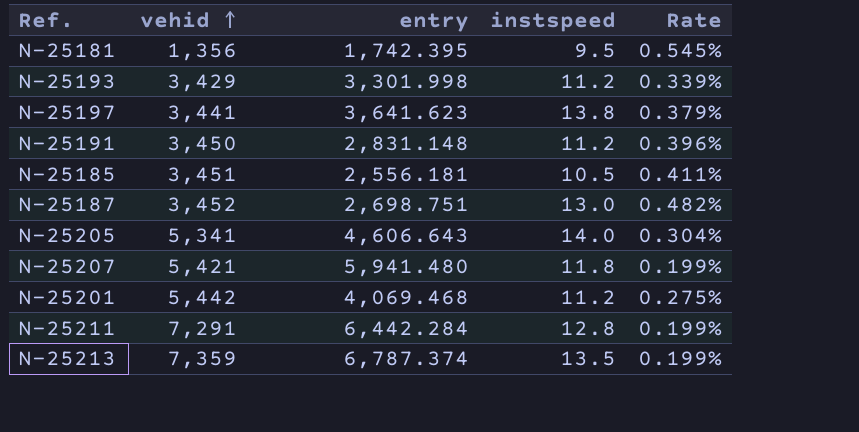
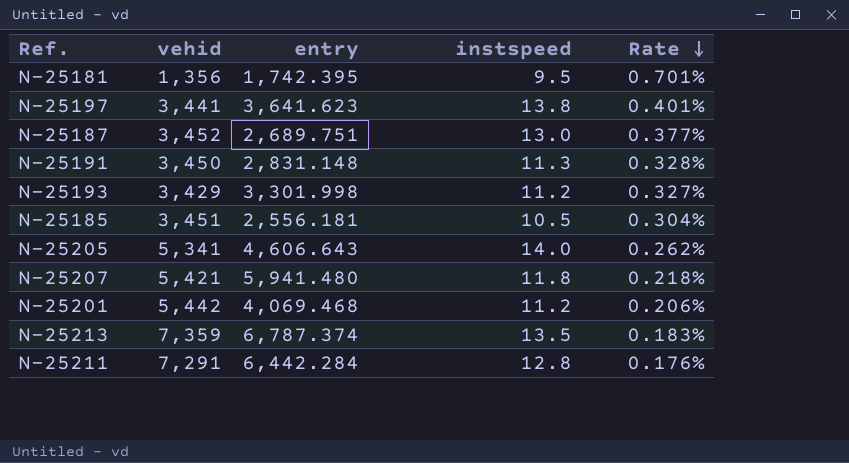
row order: vehid ascending -> Rate descending
column Rate | formula: [instspeed] / [entry] -> [instspeed] / [vehid]
N-25187 | entry: 2,698.751 -> 2,689.751
N-25191 | instspeed: 11.2 -> 11.3

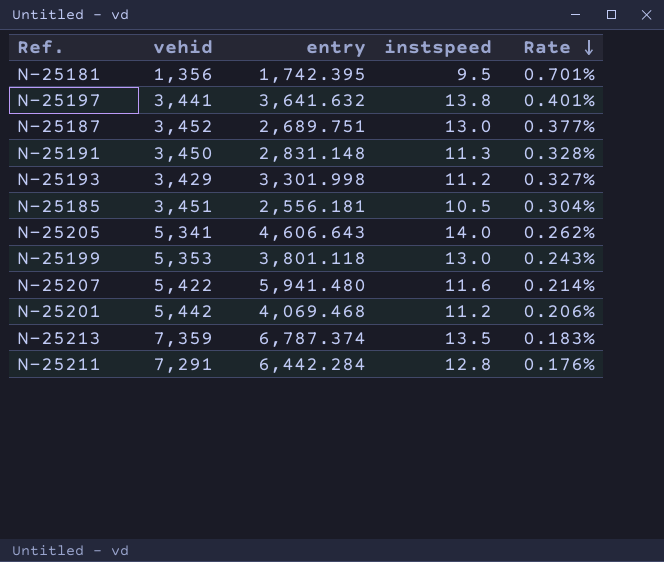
N-25197 | entry: 3,641.623 -> 3,641.632
row N-25199: none -> 5,353 | 3,801.118 | 13.0 | 0.243%
N-25207 | vehid: 5,421 -> 5,422
N-25207 | instspeed: 11.8 -> 11.6
N-25207 | Rate: 0.218% -> 0.214%

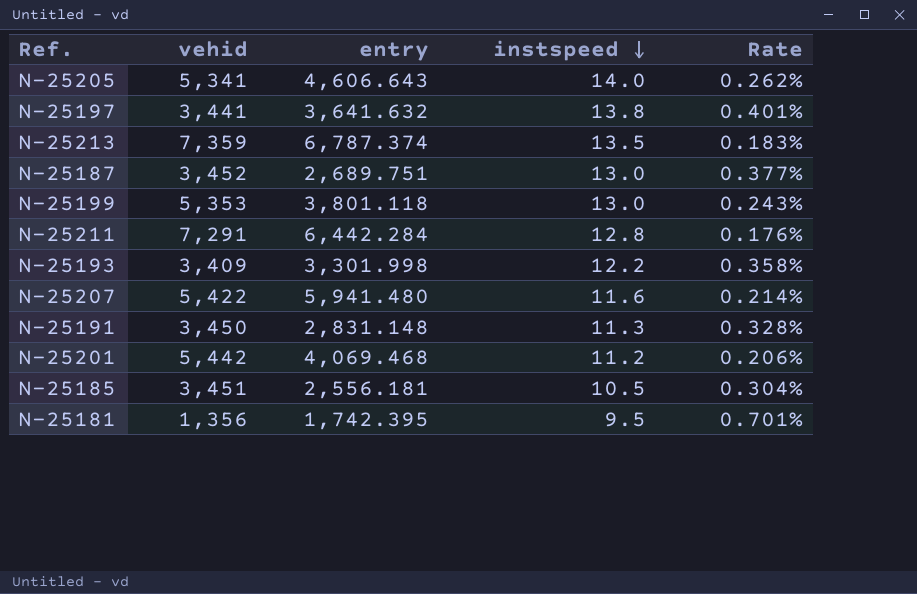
row order: Rate descending -> instspeed descending
N-25193 | vehid: 3,429 -> 3,409
N-25193 | instspeed: 11.2 -> 12.2
N-25193 | Rate: 0.327% -> 0.358%

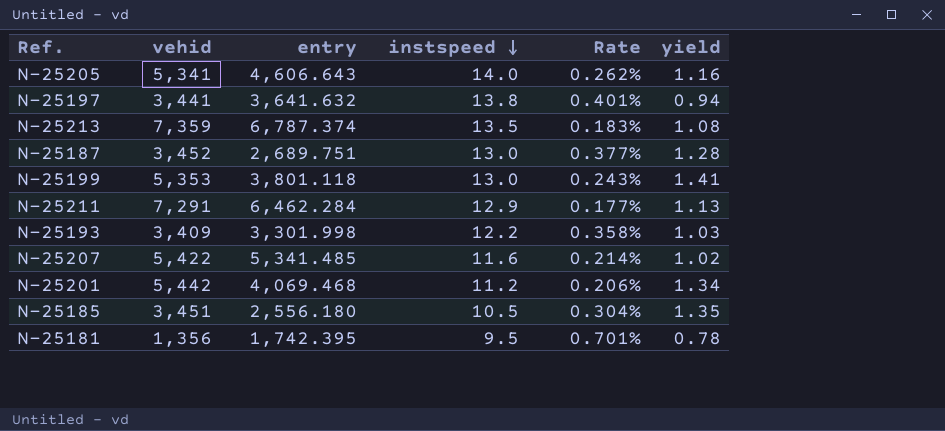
column yield | formula: none -> [vehid] / [entry]
row N-25191: 3,450 | 2,831.148 | 11.3 | 0.328% -> none
N-25211 | entry: 6,442.284 -> 6,462.284
N-25211 | instspeed: 12.8 -> 12.9
N-25211 | Rate: 0.176% -> 0.177%
N-25207 | entry: 5,941.480 -> 5,341.485
N-25185 | entry: 2,556.181 -> 2,556.180

